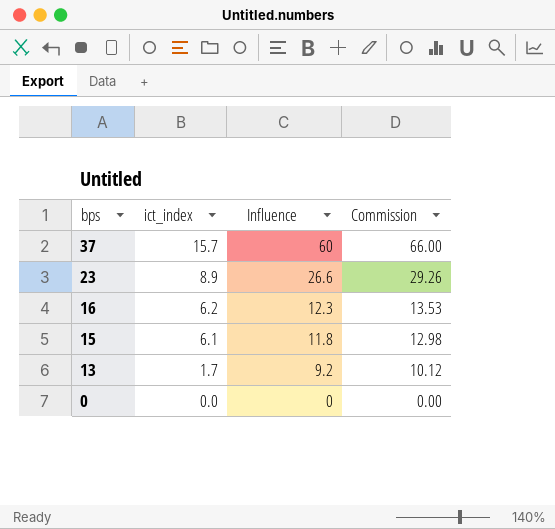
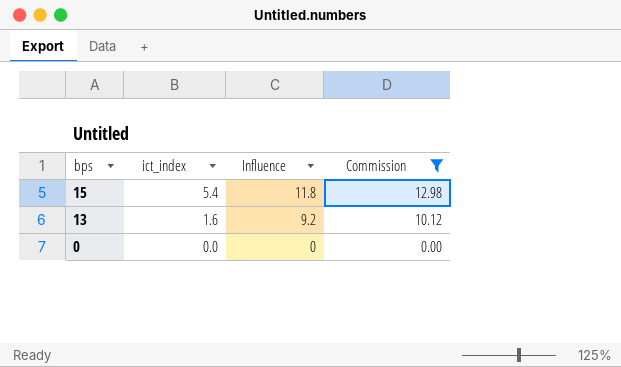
filter: none -> Commission <= 12.98
15 | ict_index: 6.1 -> 5.4
13 | ict_index: 1.7 -> 1.6

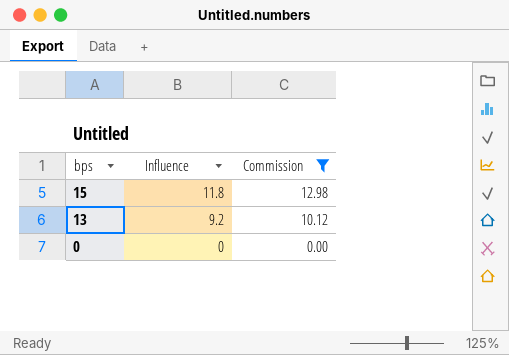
column ict_index | position: 2 -> none

